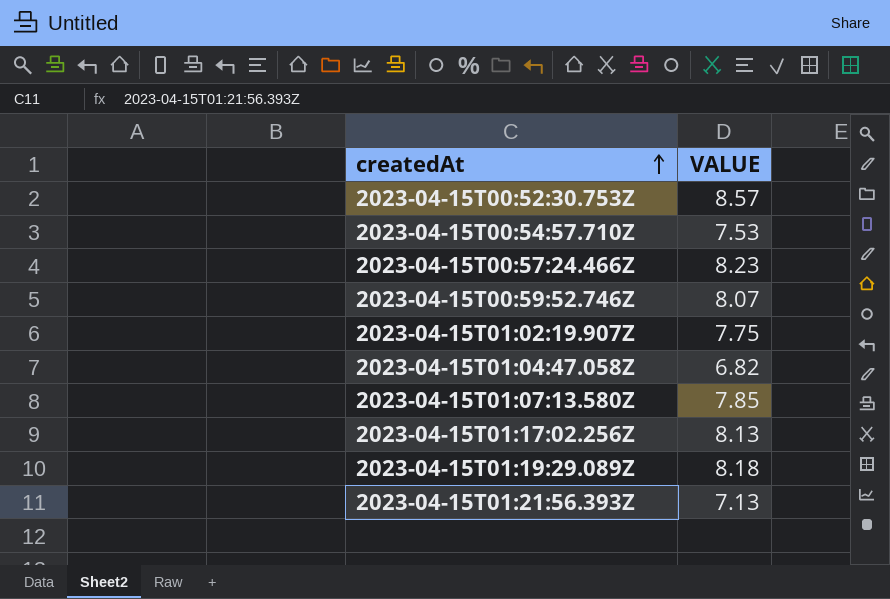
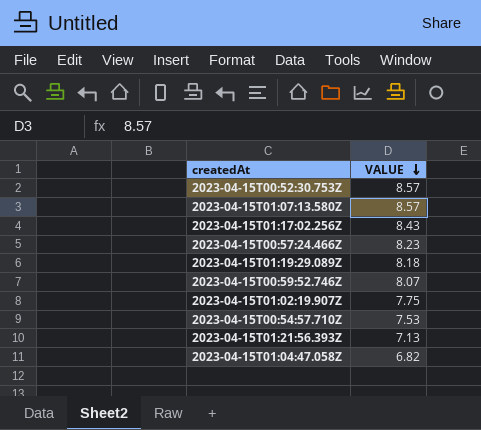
row order: createdAt ascending -> VALUE descending
2023-04-15T01:07:13.580Z | VALUE: 7.85 -> 8.57
2023-04-15T01:17:02.256Z | VALUE: 8.13 -> 8.43

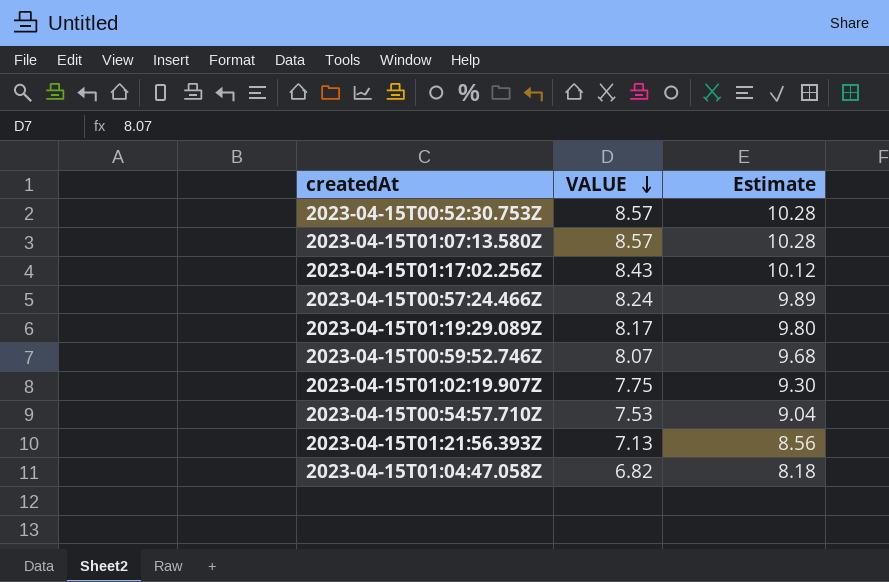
column Estimate | formula: none -> [VALUE] * 1.2
2023-04-15T00:57:24.466Z | VALUE: 8.23 -> 8.24
2023-04-15T01:19:29.089Z | VALUE: 8.18 -> 8.17

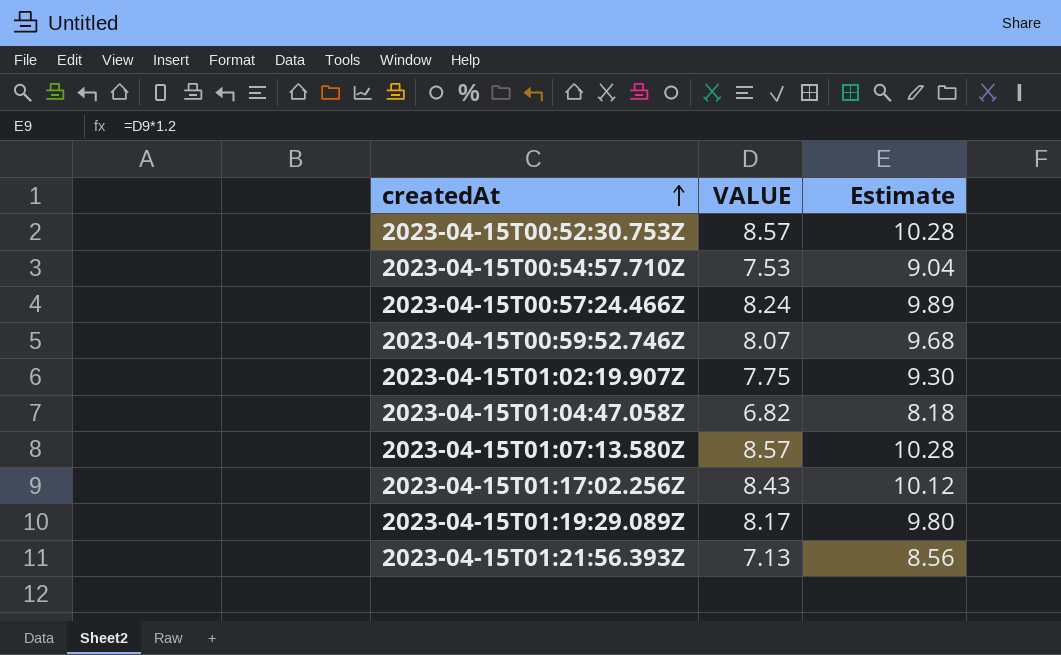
row order: VALUE descending -> createdAt ascending

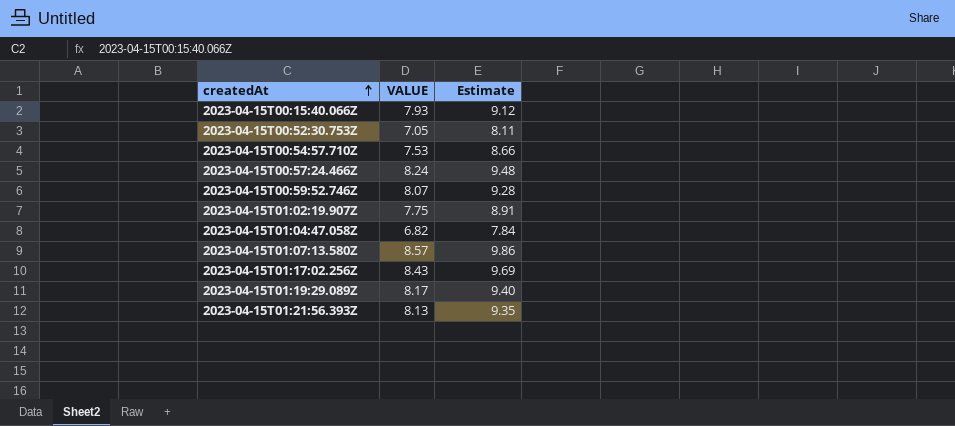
column Estimate | formula: [VALUE] * 1.2 -> [VALUE] * 1.15
row 2023-04-15T00:15:40.066Z: none -> 7.93 | 9.12
2023-04-15T00:52:30.753Z | VALUE: 8.57 -> 7.05
2023-04-15T01:21:56.393Z | VALUE: 7.13 -> 8.13

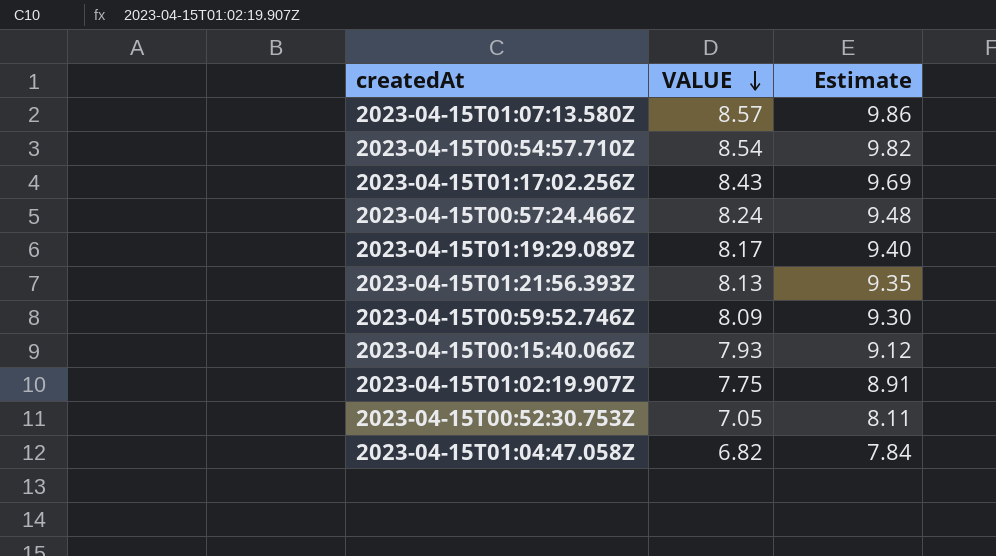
row order: createdAt ascending -> VALUE descending
2023-04-15T00:54:57.710Z | VALUE: 7.53 -> 8.54
2023-04-15T00:54:57.710Z | Estimate: 8.66 -> 9.82
2023-04-15T00:59:52.746Z | VALUE: 8.07 -> 8.09
2023-04-15T00:59:52.746Z | Estimate: 9.28 -> 9.30

